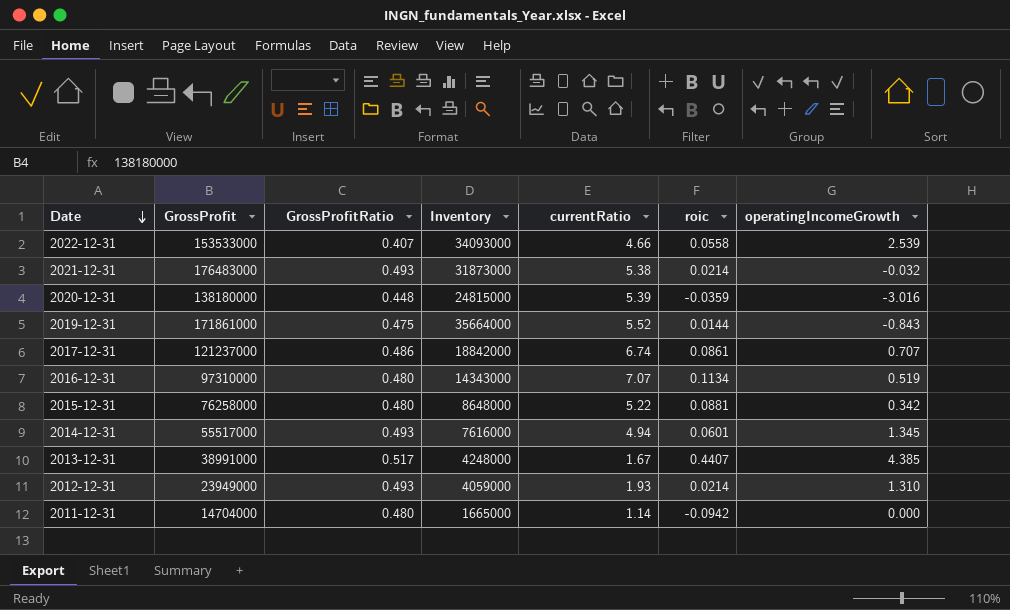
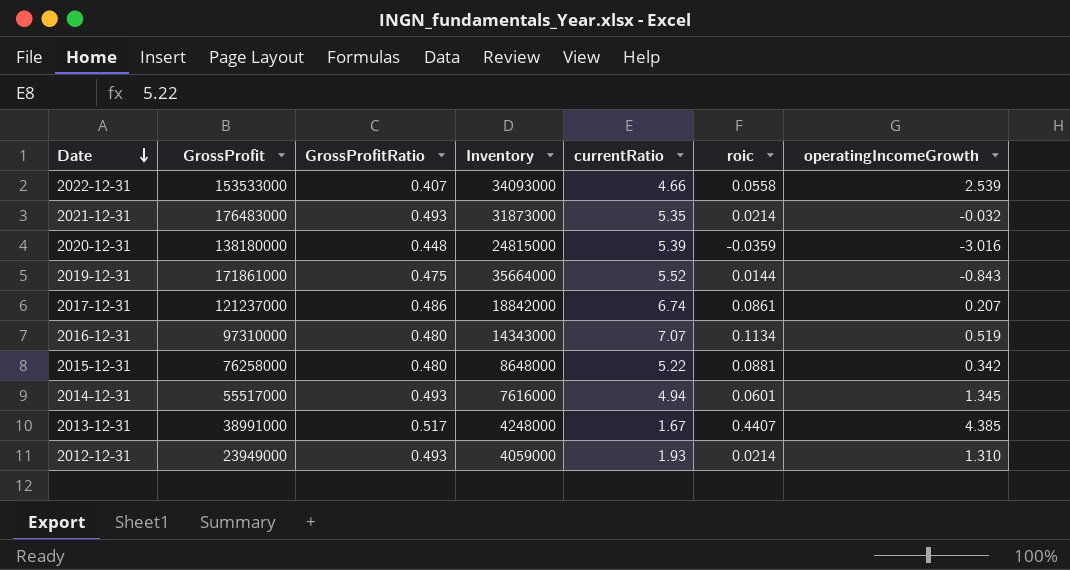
row 2011-12-31: 14704000 | 0.480 | 1665000 | 1.14 | -0.0942 | 0.000 -> none
2021-12-31 | currentRatio: 5.38 -> 5.35
2017-12-31 | operatingIncomeGrowth: 0.707 -> 0.207

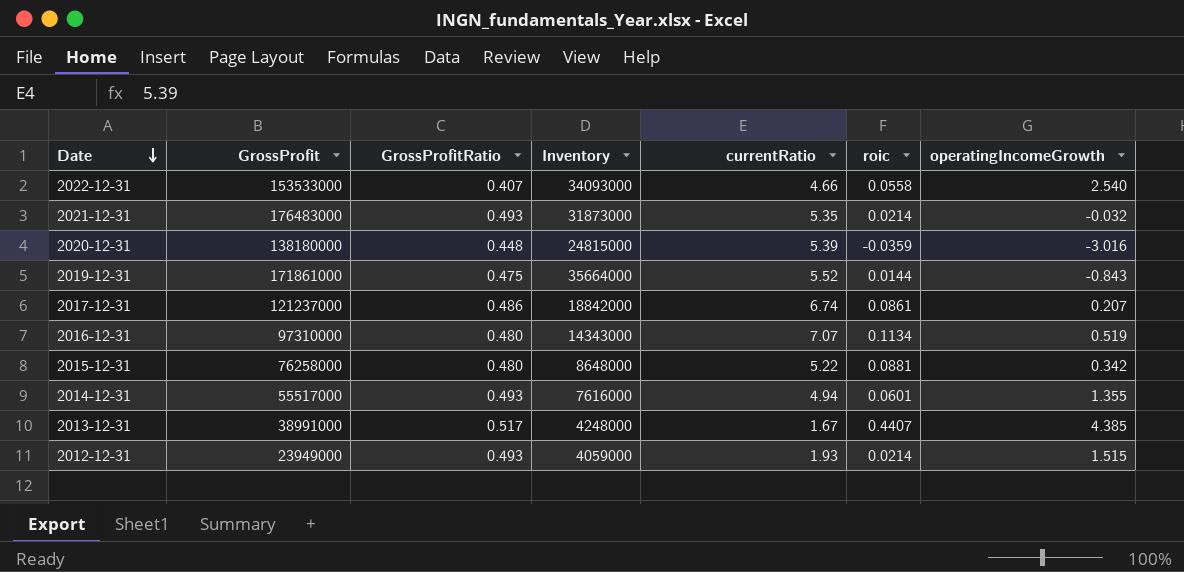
2022-12-31 | operatingIncomeGrowth: 2.539 -> 2.540
2014-12-31 | operatingIncomeGrowth: 1.345 -> 1.355
2012-12-31 | operatingIncomeGrowth: 1.310 -> 1.515

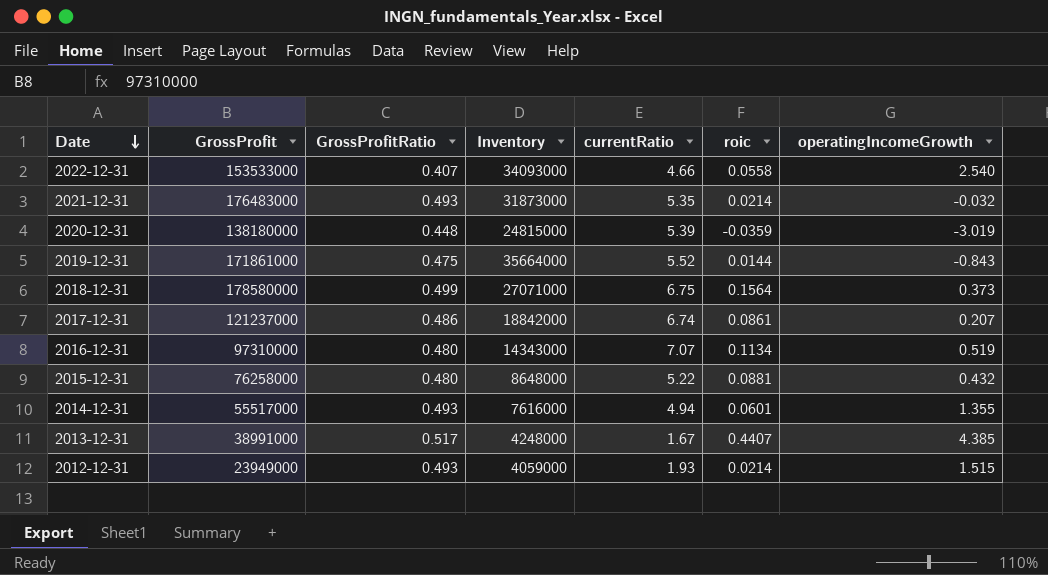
2020-12-31 | operatingIncomeGrowth: -3.016 -> -3.019
row 2018-12-31: none -> 178580000 | 0.499 | 27071000 | 6.75 | 0.1564 | 0.373
2015-12-31 | operatingIncomeGrowth: 0.342 -> 0.432

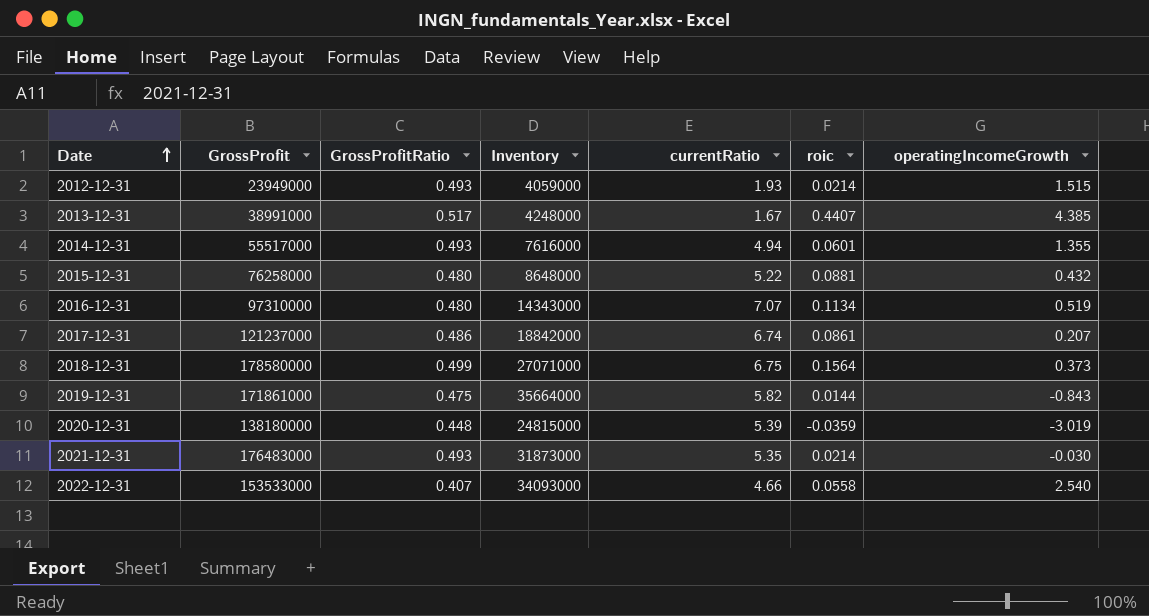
row order: Date descending -> Date ascending
2019-12-31 | currentRatio: 5.52 -> 5.82
2021-12-31 | operatingIncomeGrowth: -0.032 -> -0.030

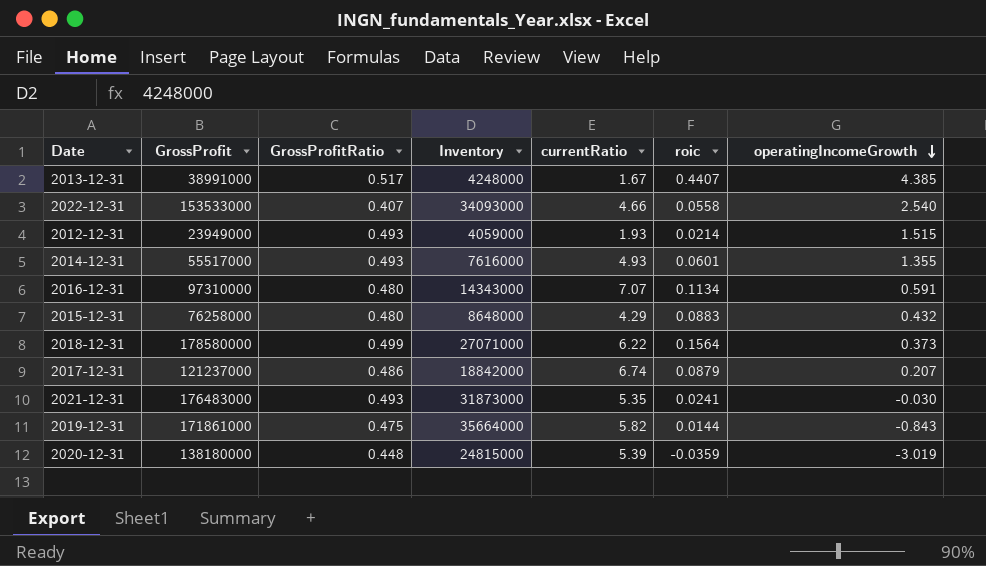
row order: Date ascending -> operatingIncomeGrowth descending
2014-12-31 | currentRatio: 4.94 -> 4.93
2016-12-31 | operatingIncomeGrowth: 0.519 -> 0.591
2015-12-31 | currentRatio: 5.22 -> 4.29
2015-12-31 | roic: 0.0881 -> 0.0883
2018-12-31 | currentRatio: 6.75 -> 6.22
2017-12-31 | roic: 0.0861 -> 0.0879
2021-12-31 | roic: 0.0214 -> 0.0241

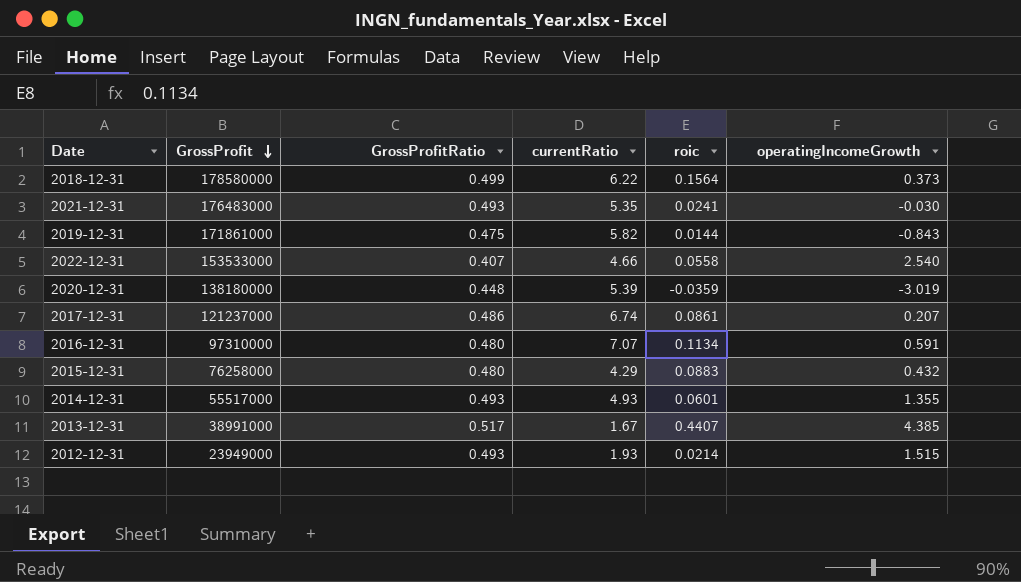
row order: operatingIncomeGrowth descending -> GrossProfit descending
column Inventory | position: 4 -> none
2017-12-31 | roic: 0.0879 -> 0.0861

